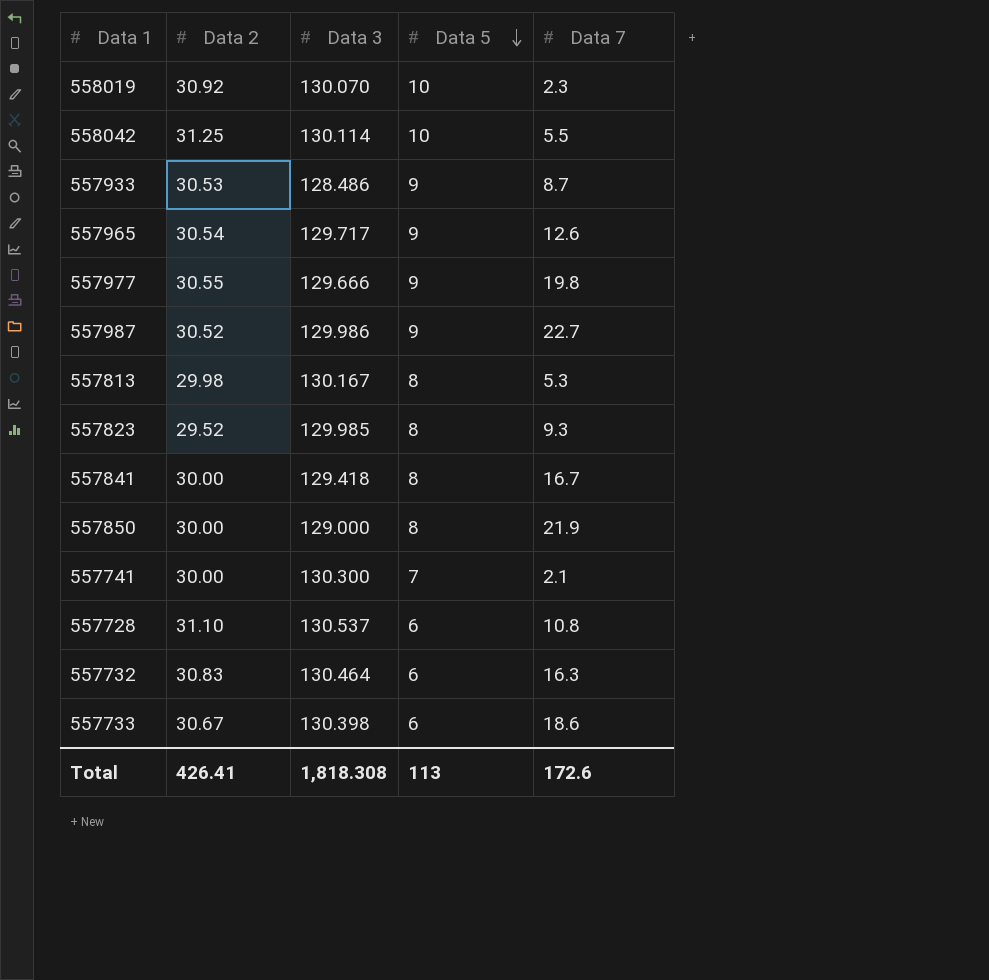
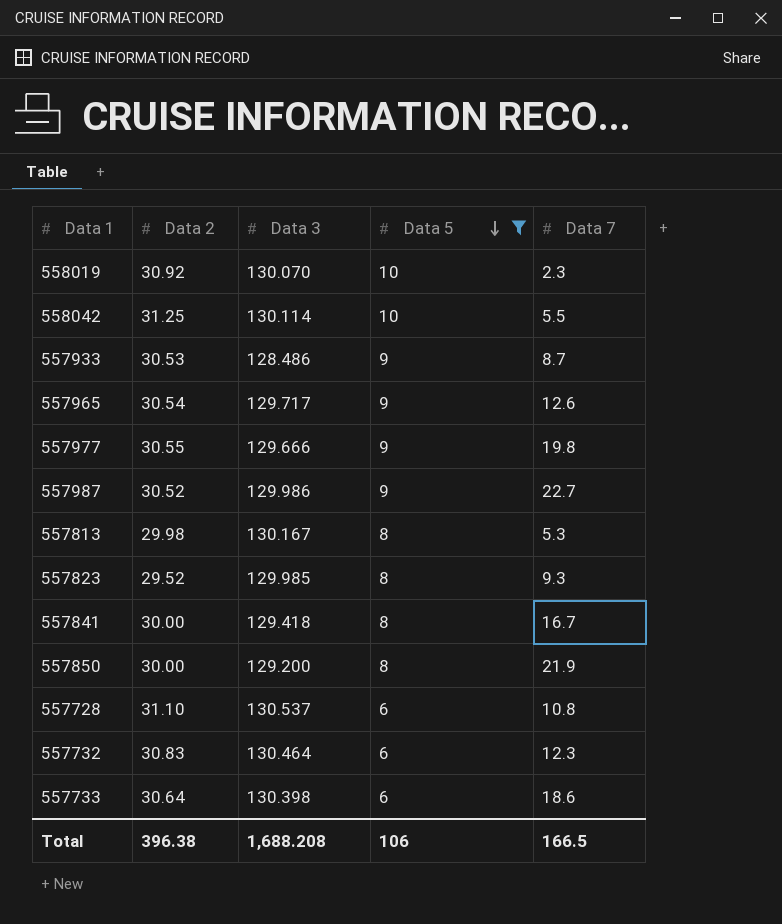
filter: none -> Data 5 != 7
557850 | Data 3: 129.000 -> 129.200
557732 | Data 7: 16.3 -> 12.3
557733 | Data 2: 30.67 -> 30.64
Total | Data 2: 426.41 -> 396.38
Total | Data 3: 1,818.308 -> 1,688.208
Total | Data 5: 113 -> 106
Total | Data 7: 172.6 -> 166.5

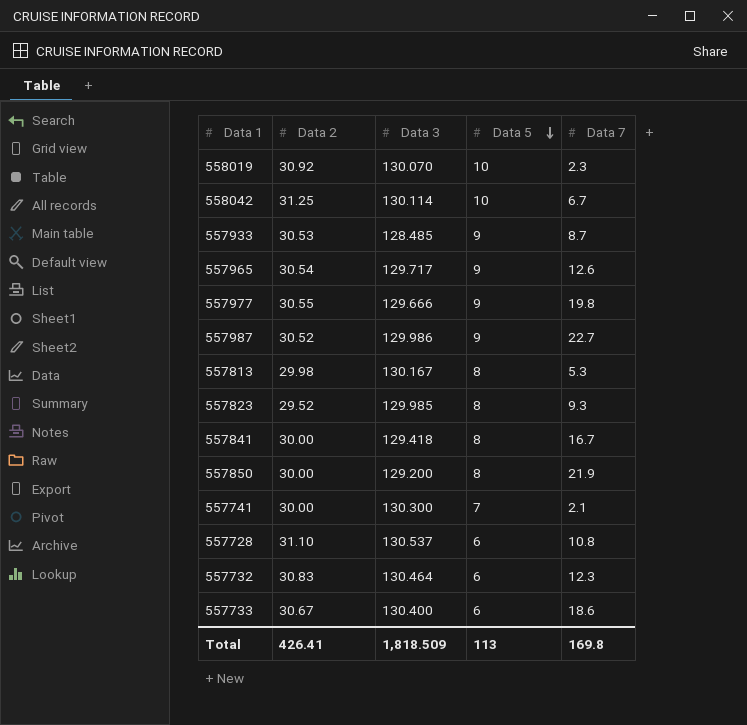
filter: Data 5 != 7 -> none
558042 | Data 7: 5.5 -> 6.7
557933 | Data 3: 128.486 -> 128.485
557733 | Data 2: 30.64 -> 30.67
557733 | Data 3: 130.398 -> 130.400
Total | Data 2: 396.38 -> 426.41
Total | Data 3: 1,688.208 -> 1,818.509
Total | Data 5: 106 -> 113
Total | Data 7: 166.5 -> 169.8

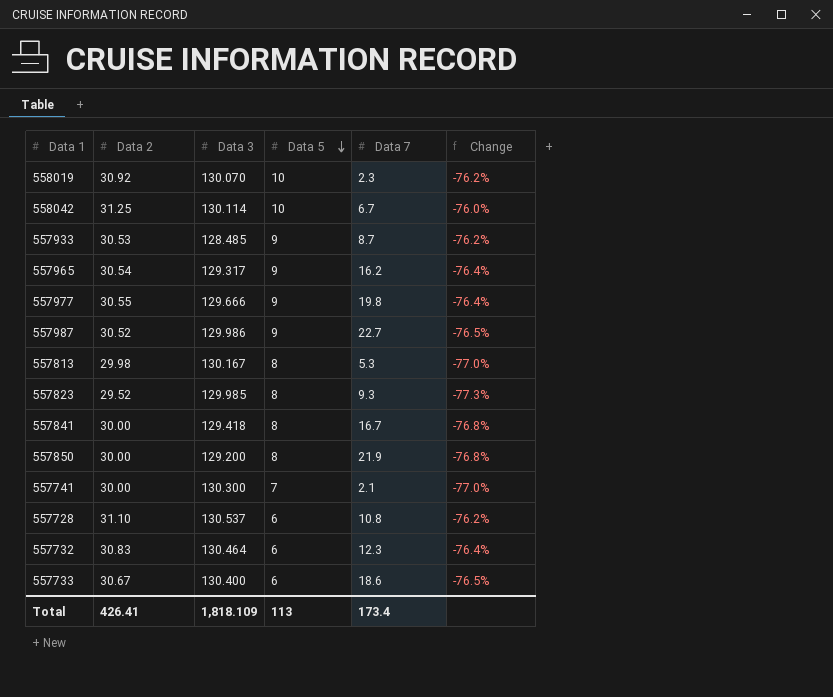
column Change | formula: none -> ([Data 2] - [Data 3]) / [Data 3]
557965 | Data 3: 129.717 -> 129.317
557965 | Data 7: 12.6 -> 16.2
Total | Data 3: 1,818.509 -> 1,818.109
Total | Data 7: 169.8 -> 173.4

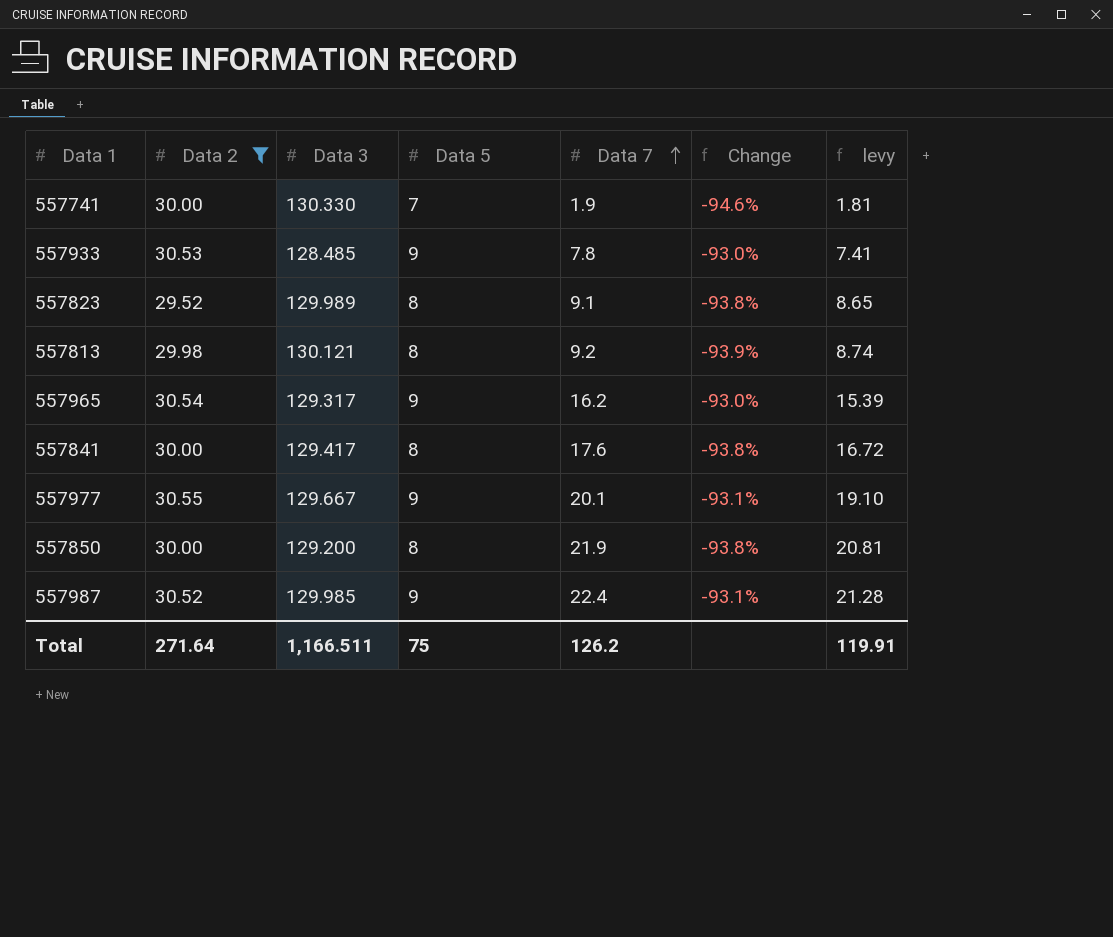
filter: none -> Data 2 <= 30.55
row order: Data 5 descending -> Data 7 ascending
column Change | formula: ([Data 2] - [Data 3]) / [Data 3] -> ([Data 5] - [Data 3]) / [Data 3]
column levy | formula: none -> [Data 7] * 0.95
557741 | Data 3: 130.300 -> 130.330
557741 | Data 7: 2.1 -> 1.9
557933 | Data 7: 8.7 -> 7.8
557823 | Data 3: 129.985 -> 129.989
557823 | Data 7: 9.3 -> 9.1
557813 | Data 3: 130.167 -> 130.121
557813 | Data 7: 5.3 -> 9.2
557841 | Data 3: 129.418 -> 129.417
557841 | Data 7: 16.7 -> 17.6
557977 | Data 3: 129.666 -> 129.667
557977 | Data 7: 19.8 -> 20.1
557987 | Data 3: 129.986 -> 129.985
557987 | Data 7: 22.7 -> 22.4
Total | Data 2: 426.41 -> 271.64
Total | Data 3: 1,818.109 -> 1,166.511
Total | Data 5: 113 -> 75
Total | Data 7: 173.4 -> 126.2

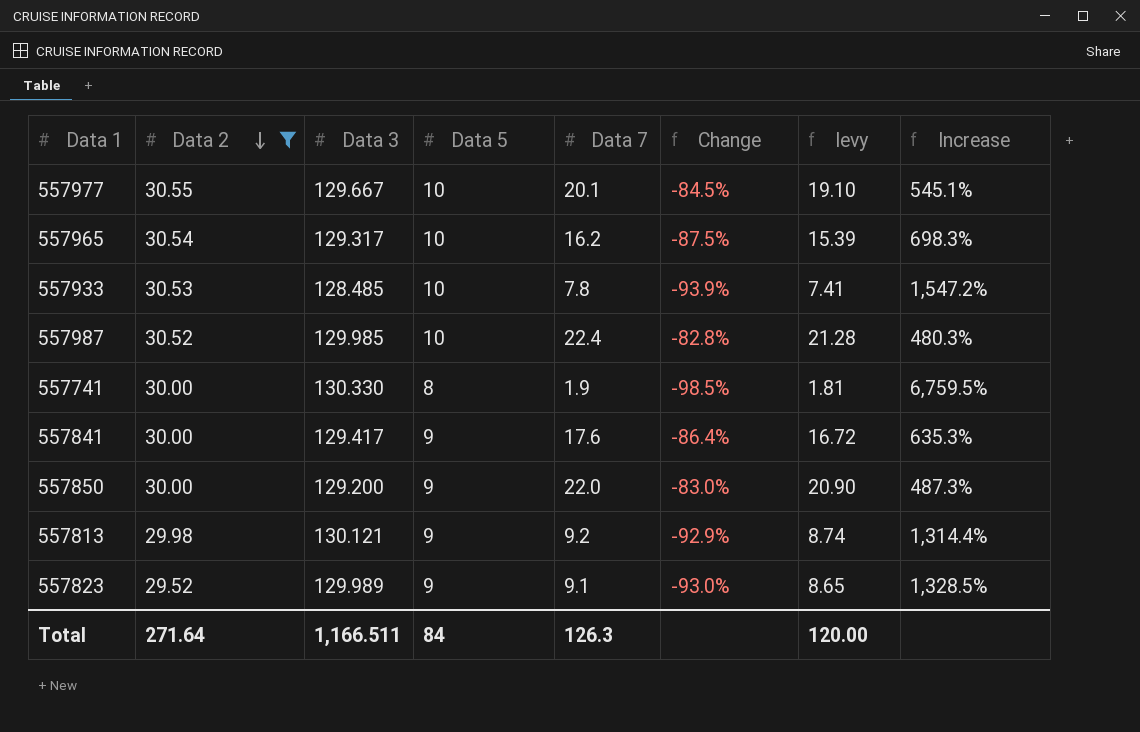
row order: Data 7 ascending -> Data 2 descending
column Change | formula: ([Data 5] - [Data 3]) / [Data 3] -> ([Data 7] - [Data 3]) / [Data 3]
column Increase | formula: none -> ([Data 3] - [Data 7]) / [Data 7]
557977 | Data 5: 9 -> 10
557965 | Data 5: 9 -> 10
557933 | Data 5: 9 -> 10
557987 | Data 5: 9 -> 10
557741 | Data 5: 7 -> 8
557841 | Data 5: 8 -> 9
557850 | Data 5: 8 -> 9
557850 | Data 7: 21.9 -> 22.0
557850 | levy: 20.81 -> 20.90
557813 | Data 5: 8 -> 9
557823 | Data 5: 8 -> 9
Total | Data 5: 75 -> 84
Total | Data 7: 126.2 -> 126.3
Total | levy: 119.91 -> 120.00

